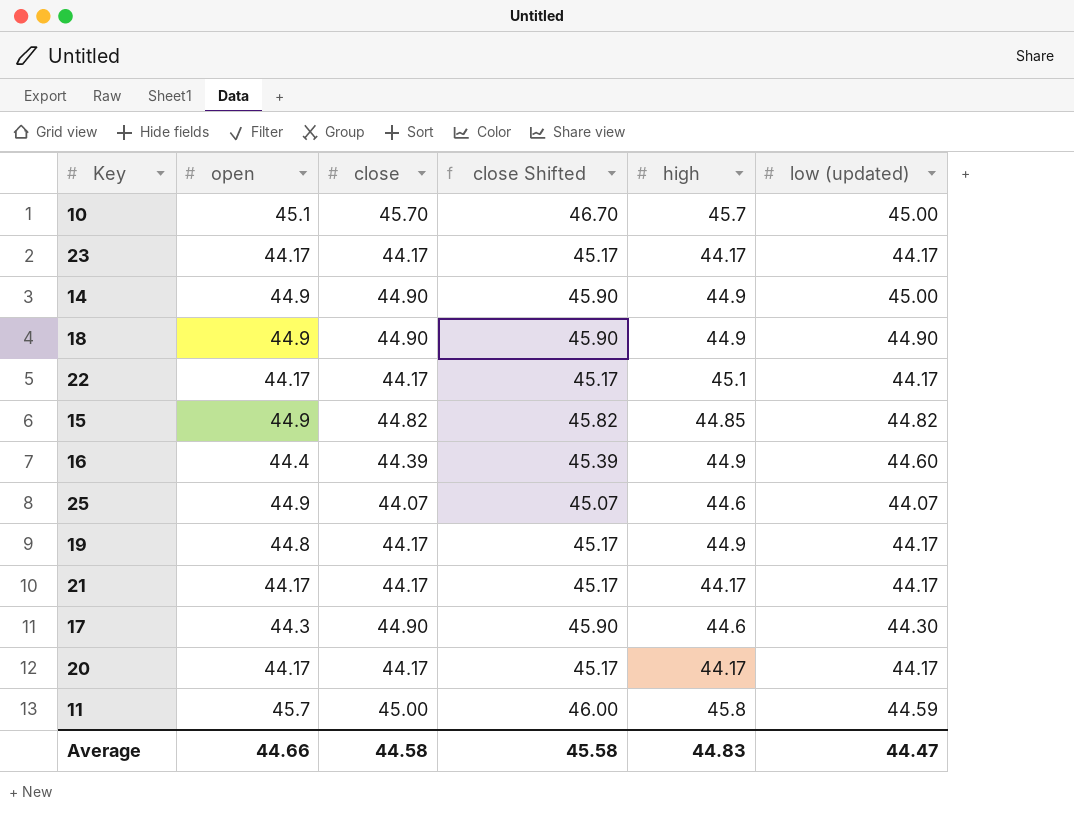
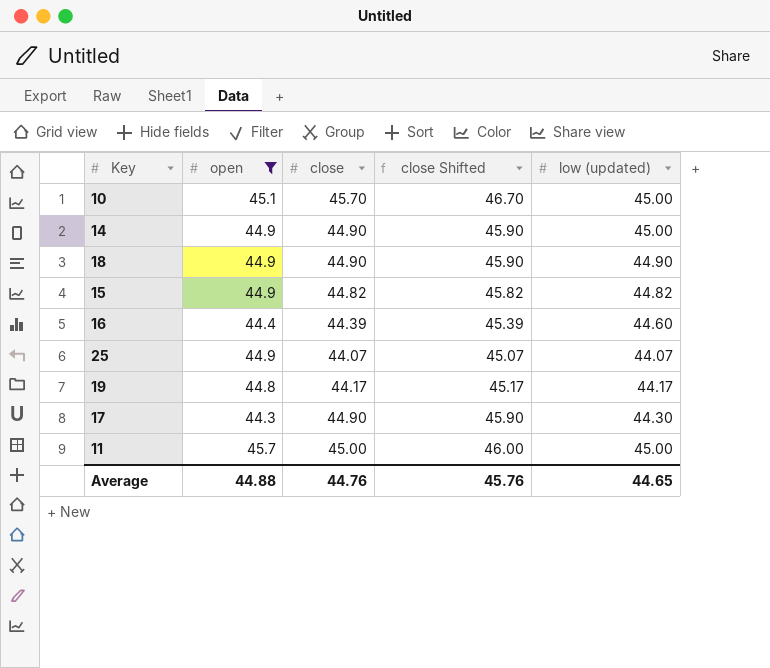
filter: none -> open != 44.17
column high | position: 5 -> none
11 | low (updated): 44.59 -> 45.00
Average | open: 44.66 -> 44.88
Average | close: 44.58 -> 44.76
Average | close Shifted: 45.58 -> 45.76
Average | low (updated): 44.47 -> 44.65

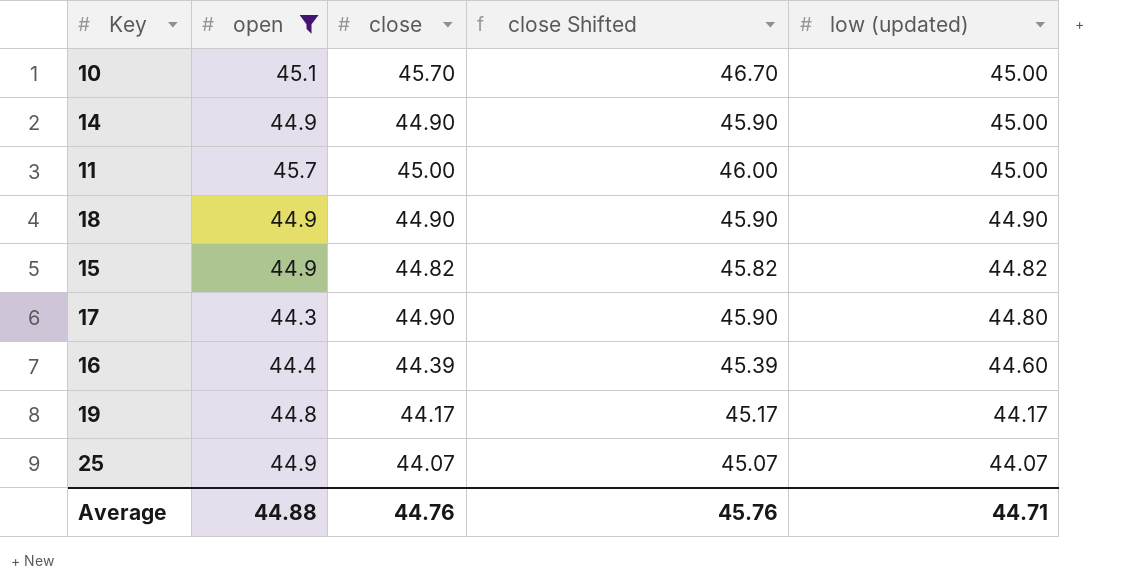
row order: none -> low (updated) descending
17 | low (updated): 44.30 -> 44.80
Average | low (updated): 44.65 -> 44.71

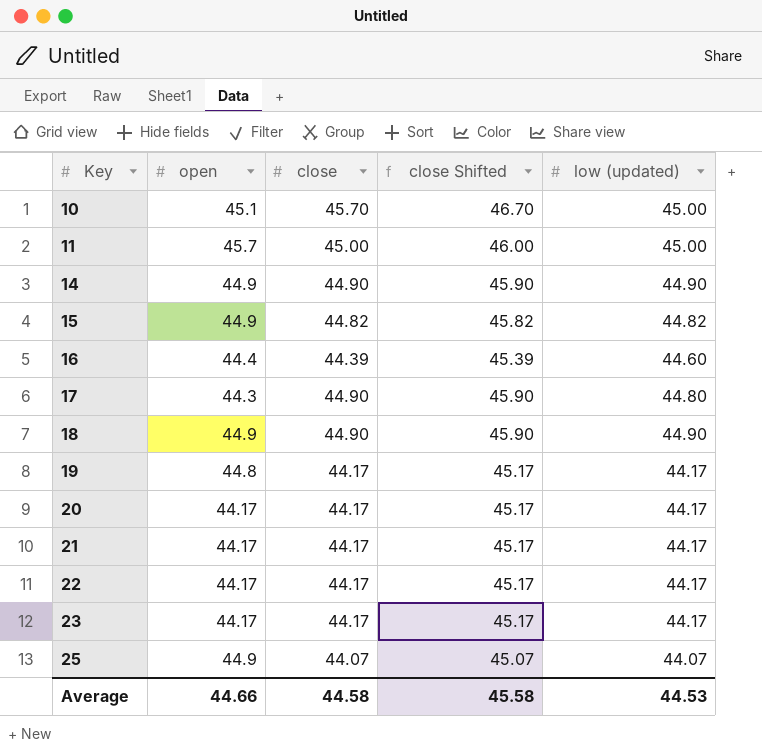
filter: open != 44.17 -> none
row order: low (updated) descending -> Key ascending
14 | low (updated): 45.00 -> 44.90
Average | open: 44.88 -> 44.66
Average | close: 44.76 -> 44.58
Average | close Shifted: 45.76 -> 45.58
Average | low (updated): 44.71 -> 44.53

